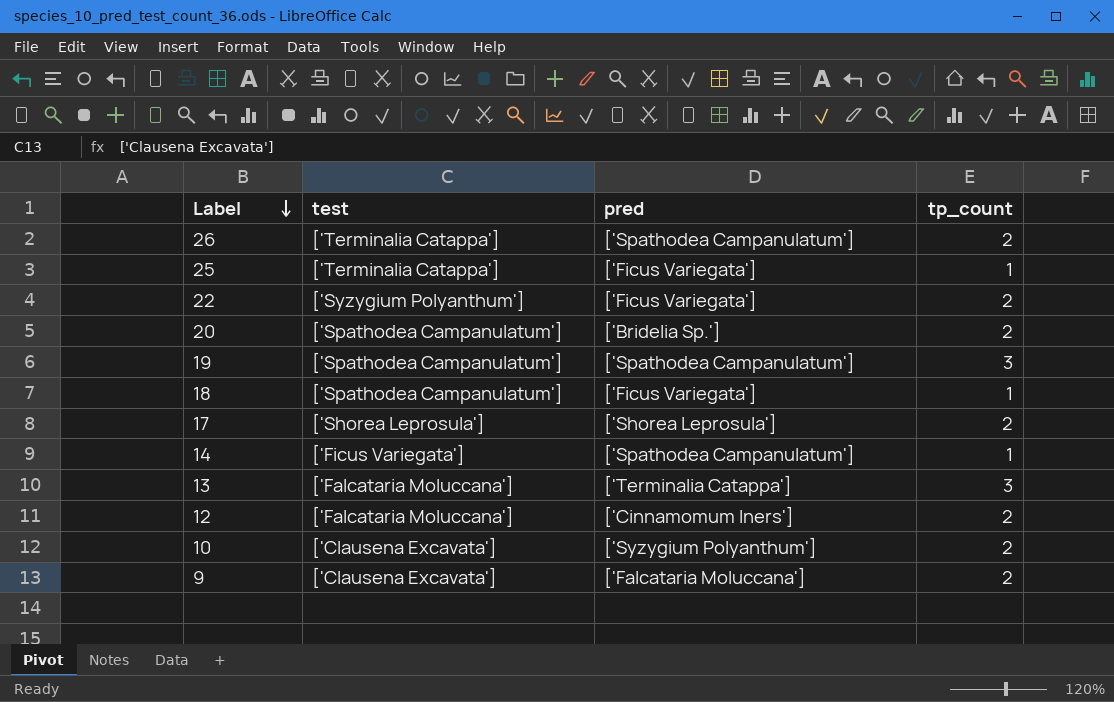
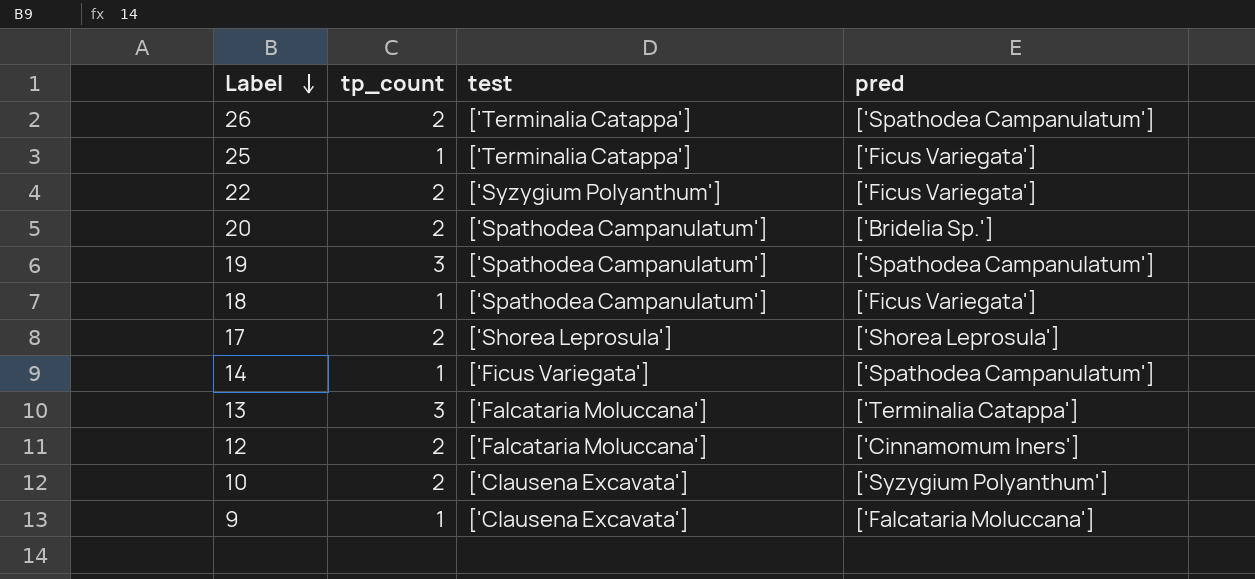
column tp_count | position: 4 -> 2
9 | tp_count: 2 -> 1

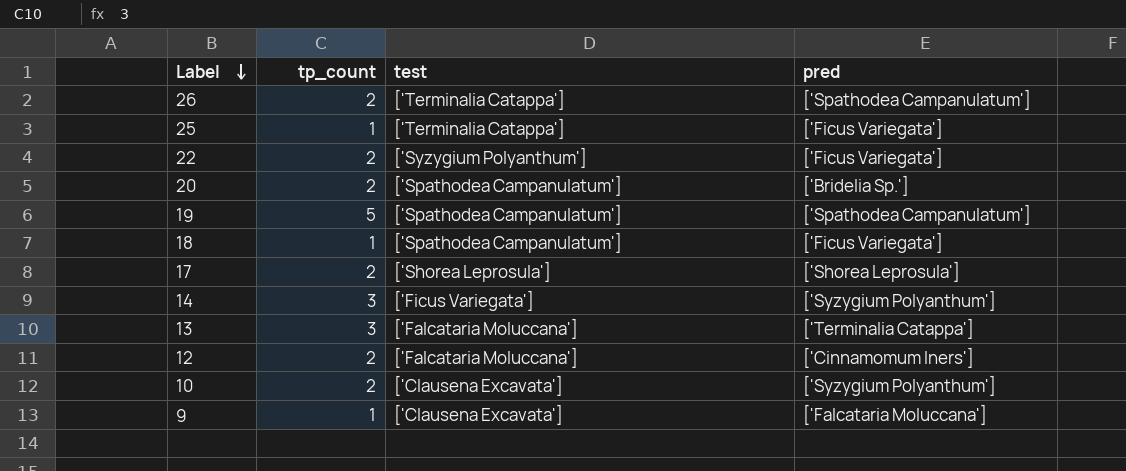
19 | tp_count: 3 -> 5
14 | tp_count: 1 -> 3
14 | pred: ['Spathodea Campanulatum'] -> ['Syzygium Polyanthum']

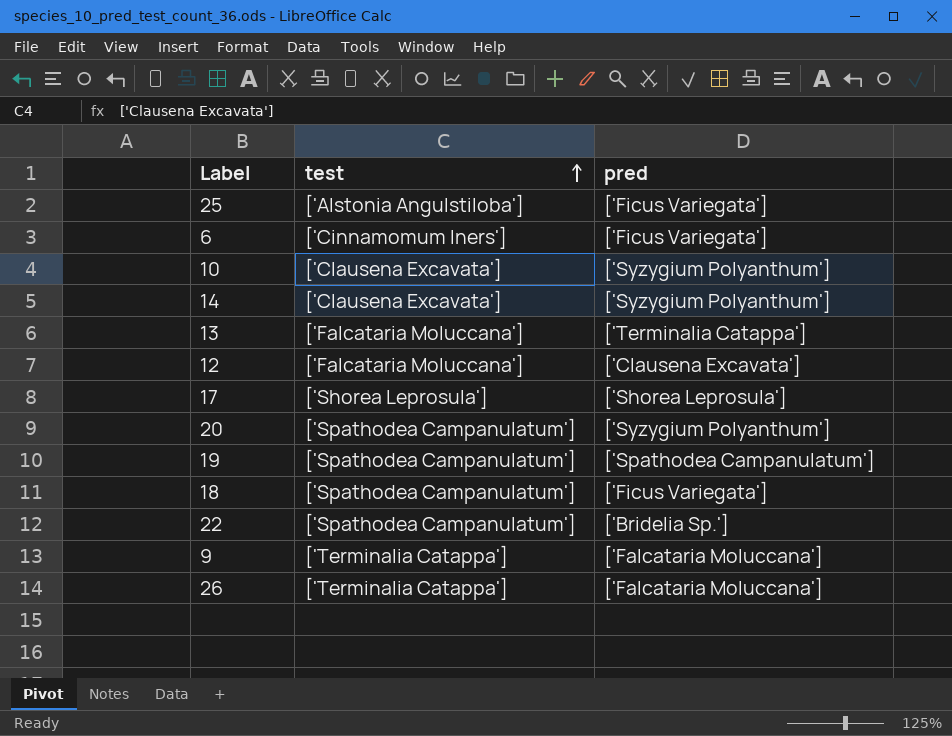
row order: Label descending -> test ascending
column tp_count | position: 2 -> none
25 | test: ['Terminalia Catappa'] -> ['Alstonia Angulstiloba']
row 6: none -> ['Cinnamomum Iners'] | ['Ficus Variegata']
14 | test: ['Ficus Variegata'] -> ['Clausena Excavata']
12 | pred: ['Cinnamomum Iners'] -> ['Clausena Excavata']
20 | pred: ['Bridelia Sp.'] -> ['Syzygium Polyanthum']
22 | test: ['Syzygium Polyanthum'] -> ['Spathodea Campanulatum']
22 | pred: ['Ficus Variegata'] -> ['Bridelia Sp.']
9 | test: ['Clausena Excavata'] -> ['Terminalia Catappa']
26 | pred: ['Spathodea Campanulatum'] -> ['Falcataria Moluccana']

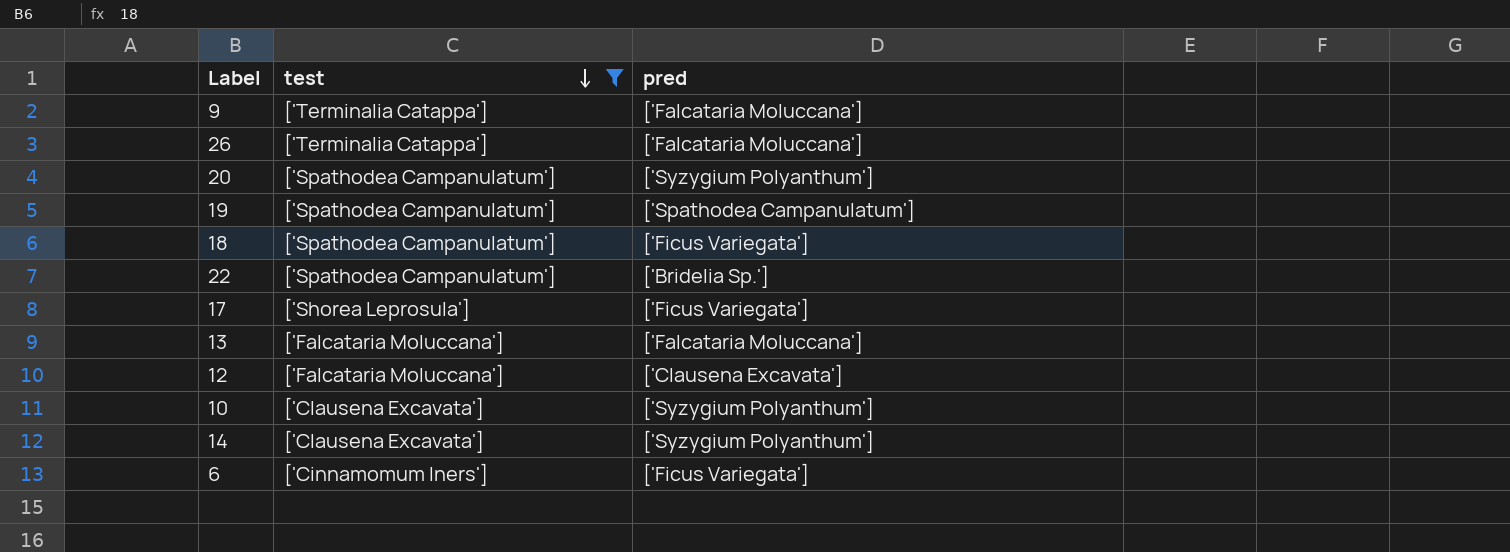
filter: none -> test != ['Alstonia Angulstiloba']
row order: test ascending -> test descending
17 | pred: ['Shorea Leprosula'] -> ['Ficus Variegata']
13 | pred: ['Terminalia Catappa'] -> ['Falcataria Moluccana']

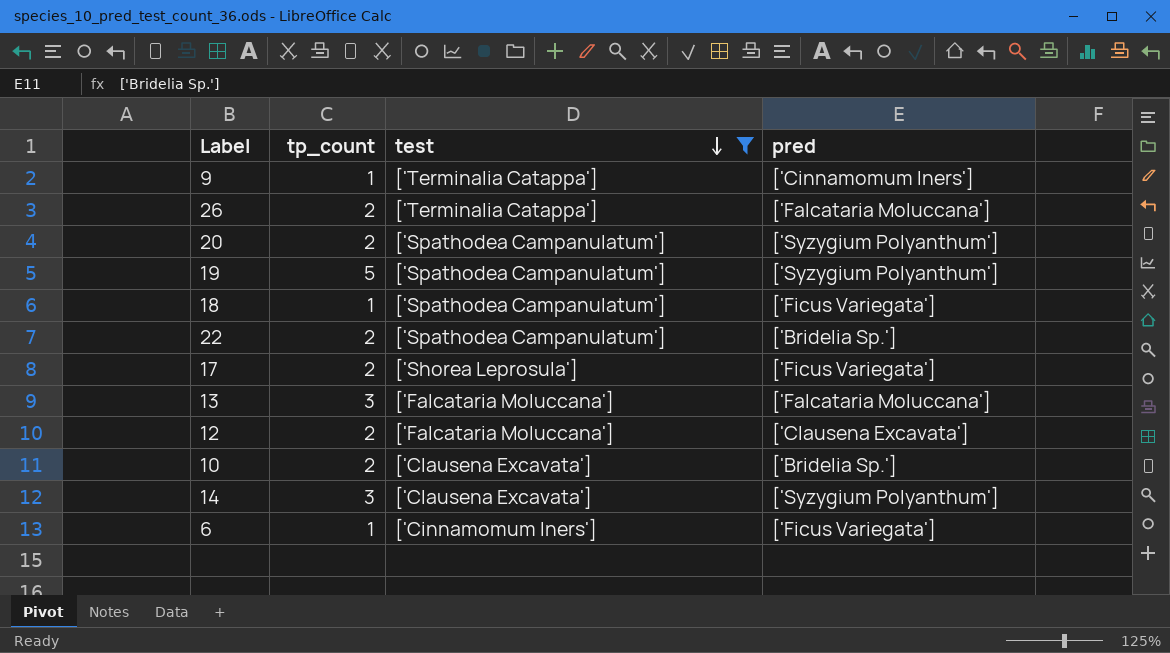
column tp_count | position: none -> 2
9 | pred: ['Falcataria Moluccana'] -> ['Cinnamomum Iners']
19 | pred: ['Spathodea Campanulatum'] -> ['Syzygium Polyanthum']
10 | pred: ['Syzygium Polyanthum'] -> ['Bridelia Sp.']

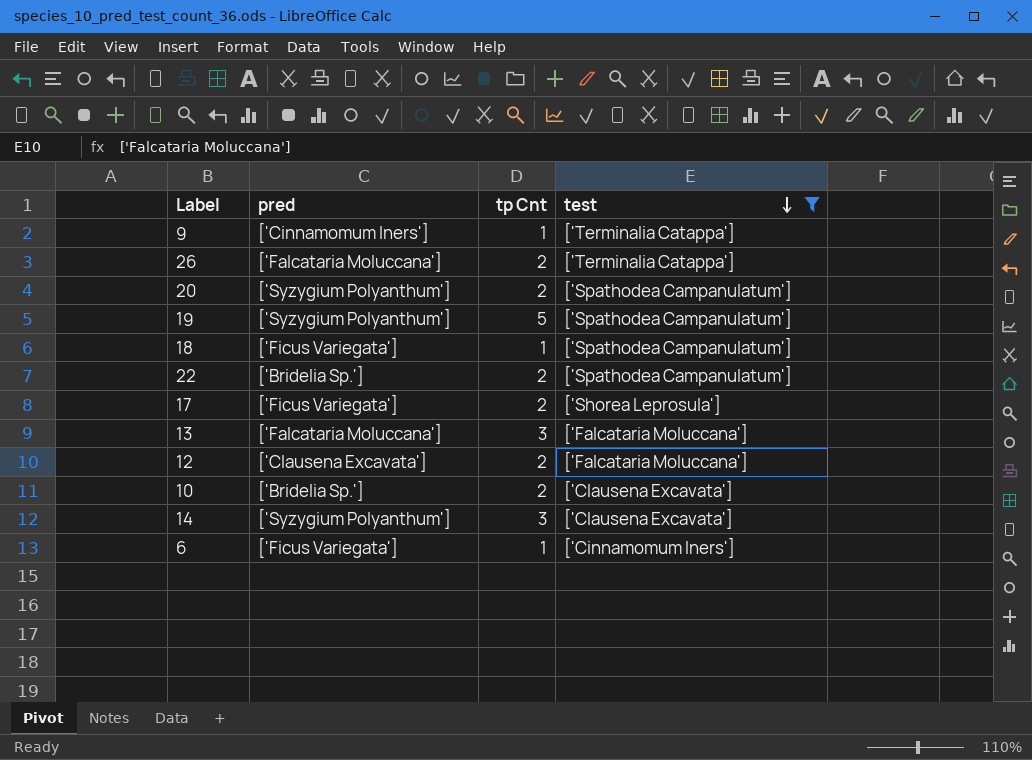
column pred | position: 4 -> 2
column name: tp_count -> tp Cnt

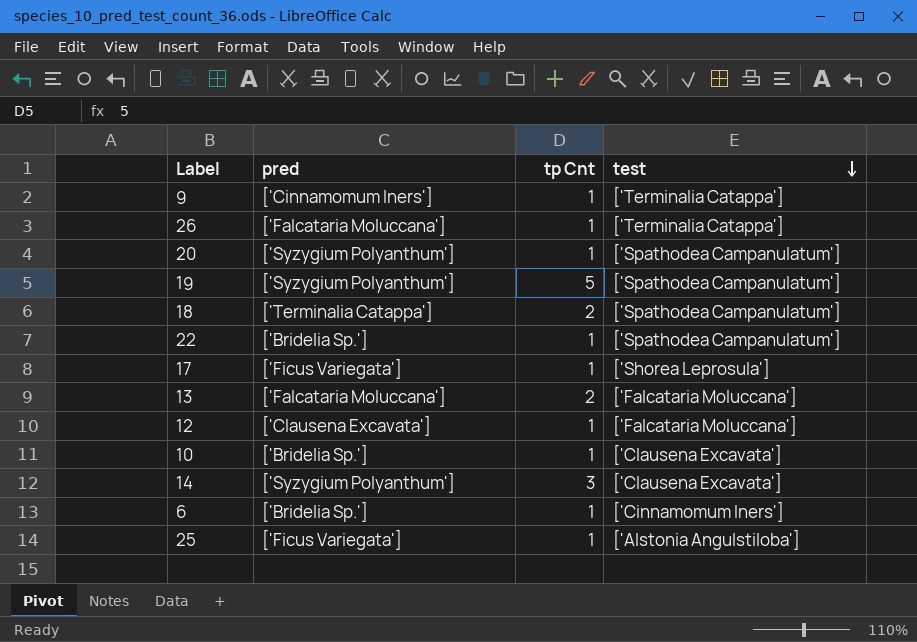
filter: test != ['Alstonia Angulstiloba'] -> none
26 | tp Cnt: 2 -> 1
20 | tp Cnt: 2 -> 1
18 | pred: ['Ficus Variegata'] -> ['Terminalia Catappa']
18 | tp Cnt: 1 -> 2
22 | tp Cnt: 2 -> 1
17 | tp Cnt: 2 -> 1
13 | tp Cnt: 3 -> 2
12 | tp Cnt: 2 -> 1
10 | tp Cnt: 2 -> 1
6 | pred: ['Ficus Variegata'] -> ['Bridelia Sp.']

